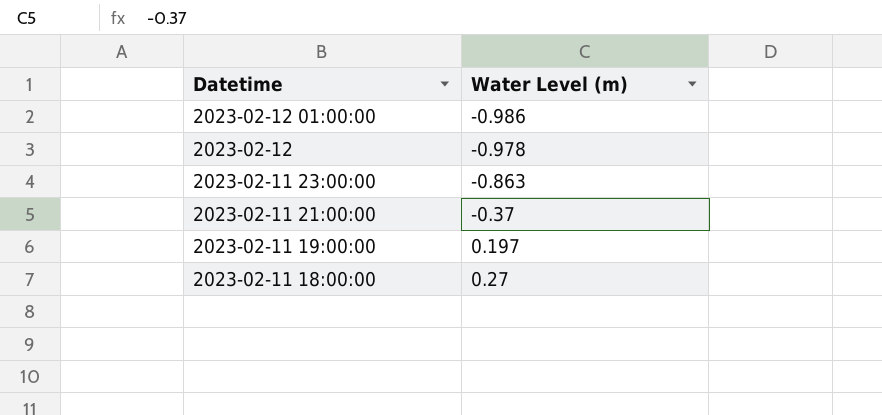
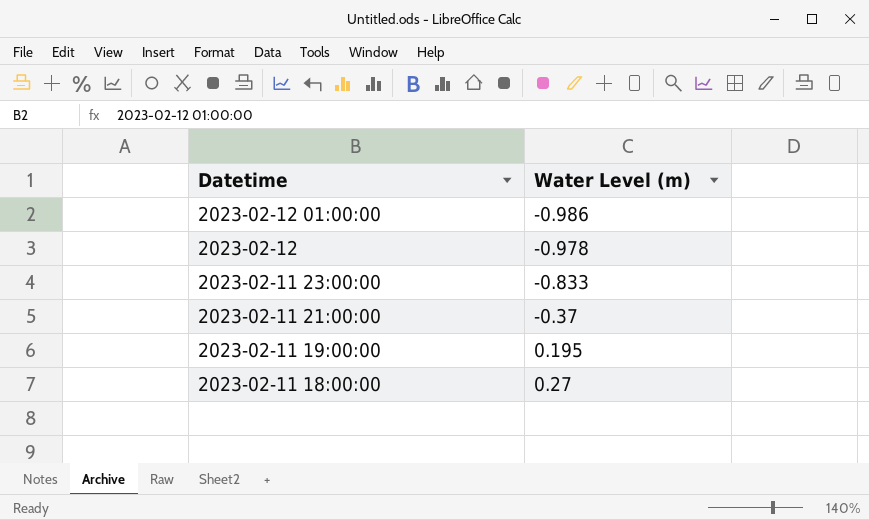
2023-02-11 23:00:00 | Water Level (m): -0.863 -> -0.833
2023-02-11 19:00:00 | Water Level (m): 0.197 -> 0.195

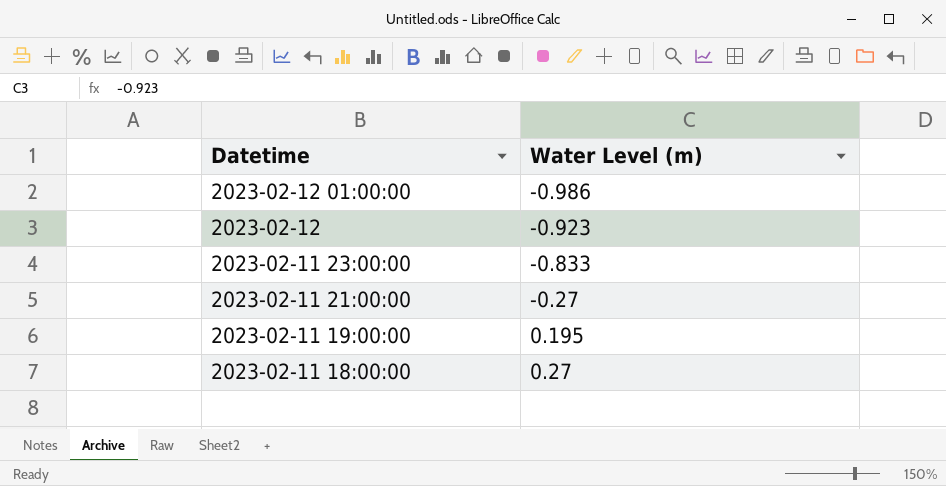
2023-02-12 | Water Level (m): -0.978 -> -0.923
2023-02-11 21:00:00 | Water Level (m): -0.37 -> -0.27

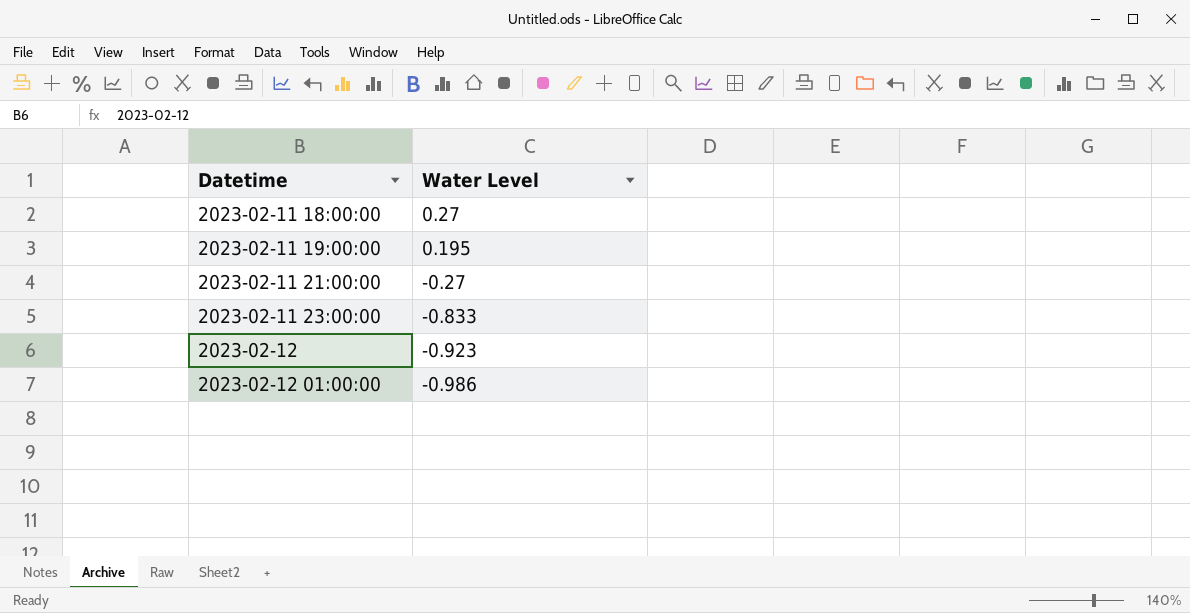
row order: Datetime descending -> Datetime ascending
column name: Water Level (m) -> Water Level

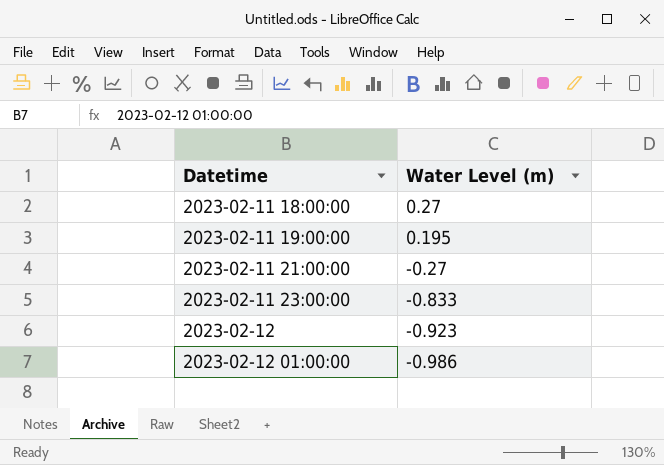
column name: Water Level -> Water Level (m)

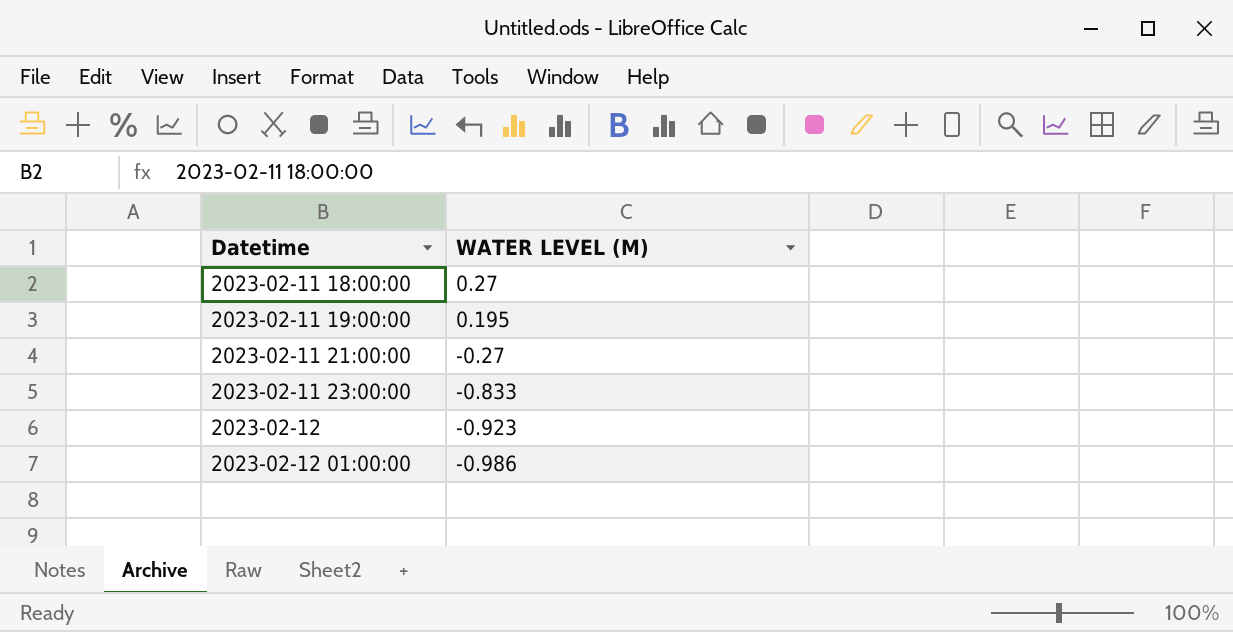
column name: Water Level (m) -> WATER LEVEL (M)

